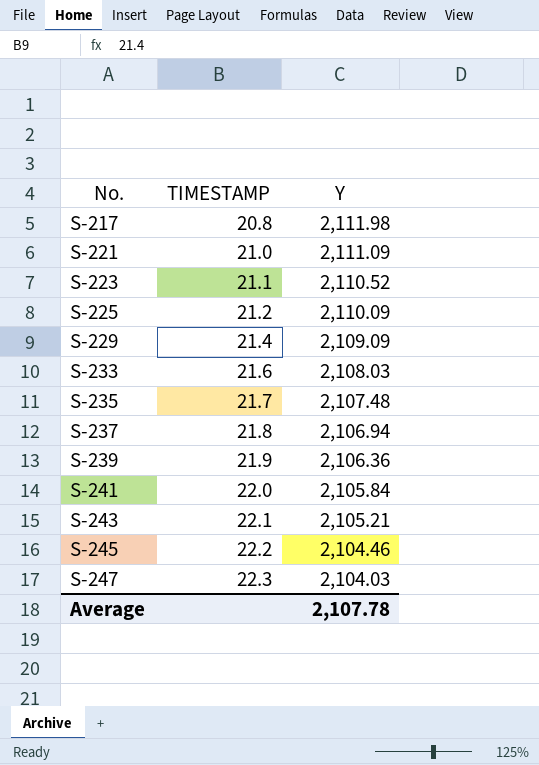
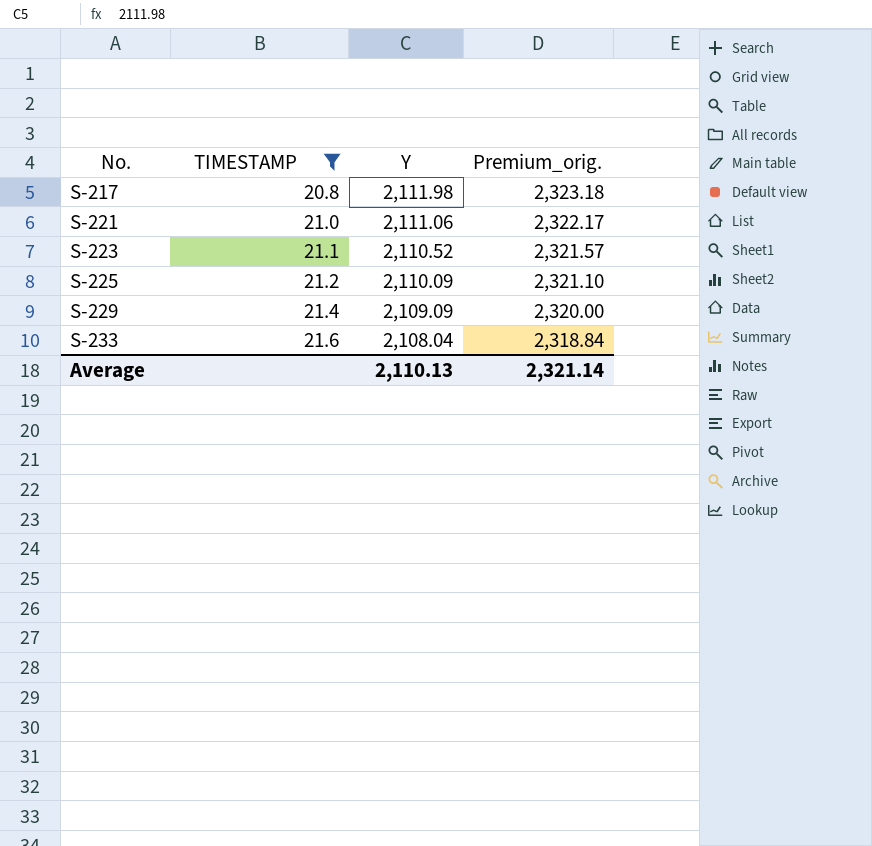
filter: none -> TIMESTAMP <= 21.6
column Premium_orig. | formula: none -> [Y] * 1.1
S-221 | Y: 2,111.09 -> 2,111.06
S-233 | Y: 2,108.03 -> 2,108.04
Average | Y: 2,107.78 -> 2,110.13

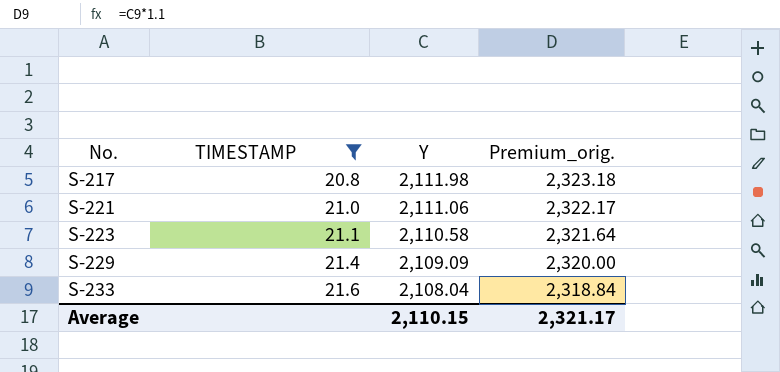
row S-225: 21.2 | 2,110.09 | 2,321.10 -> none
S-223 | Y: 2,110.52 -> 2,110.58
S-223 | Premium_orig.: 2,321.57 -> 2,321.64
Average | Y: 2,110.13 -> 2,110.15
Average | Premium_orig.: 2,321.14 -> 2,321.17

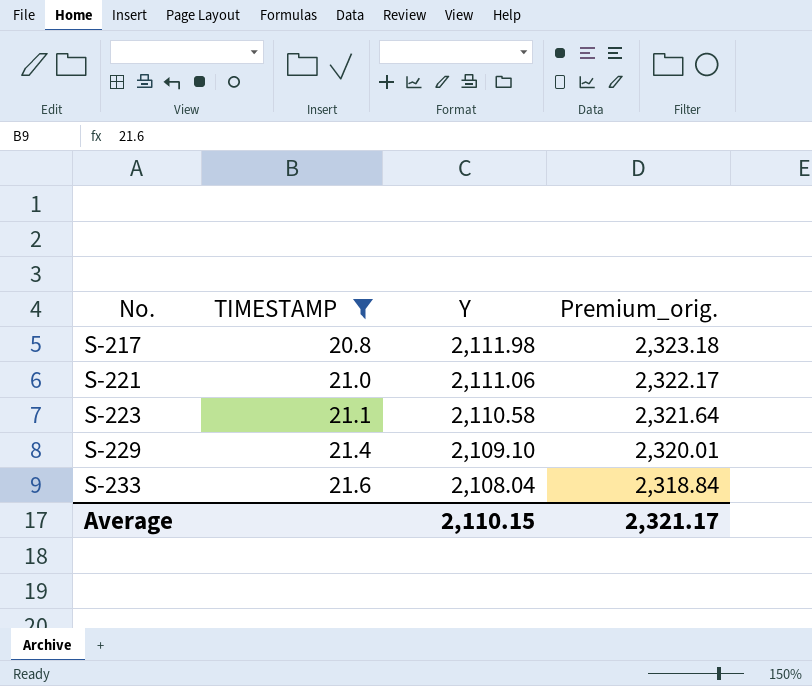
S-229 | Y: 2,109.09 -> 2,109.10
S-229 | Premium_orig.: 2,320.00 -> 2,320.01

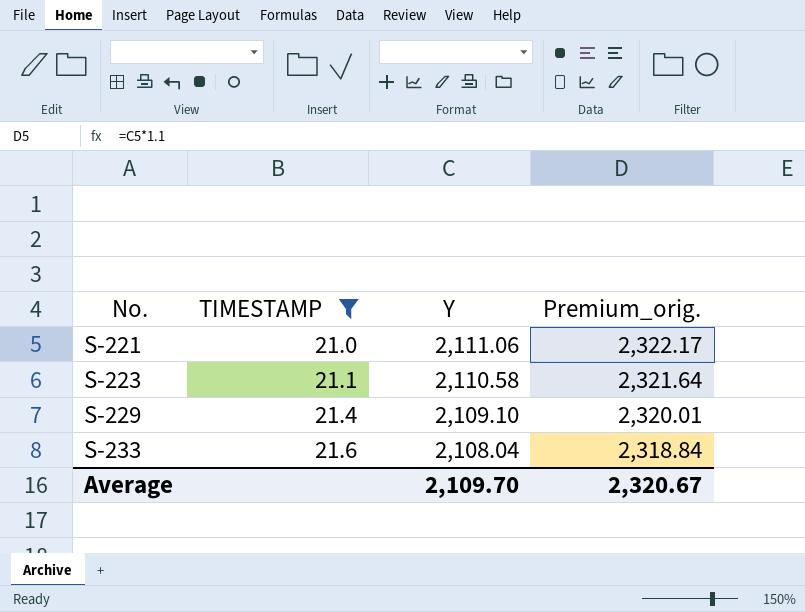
row S-217: 20.8 | 2,111.98 | 2,323.18 -> none
Average | Y: 2,110.15 -> 2,109.70
Average | Premium_orig.: 2,321.17 -> 2,320.67

